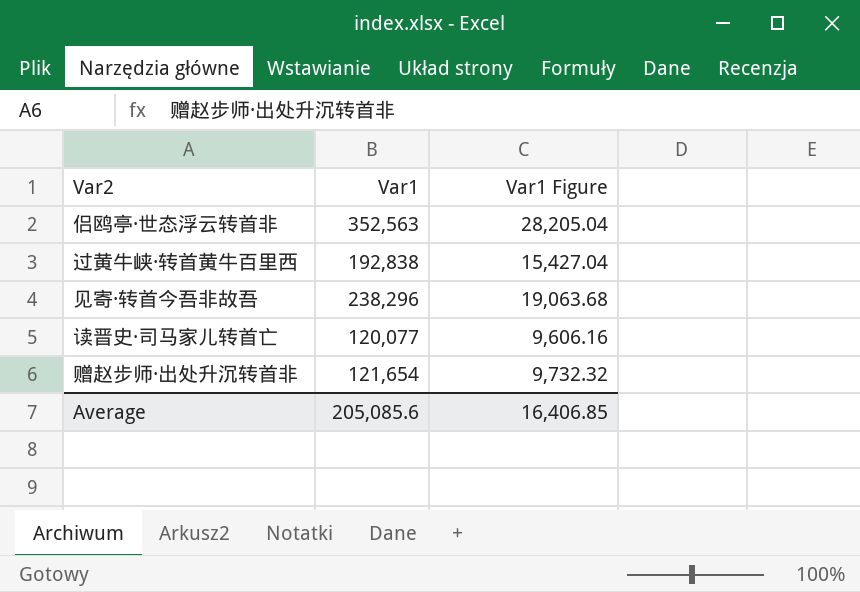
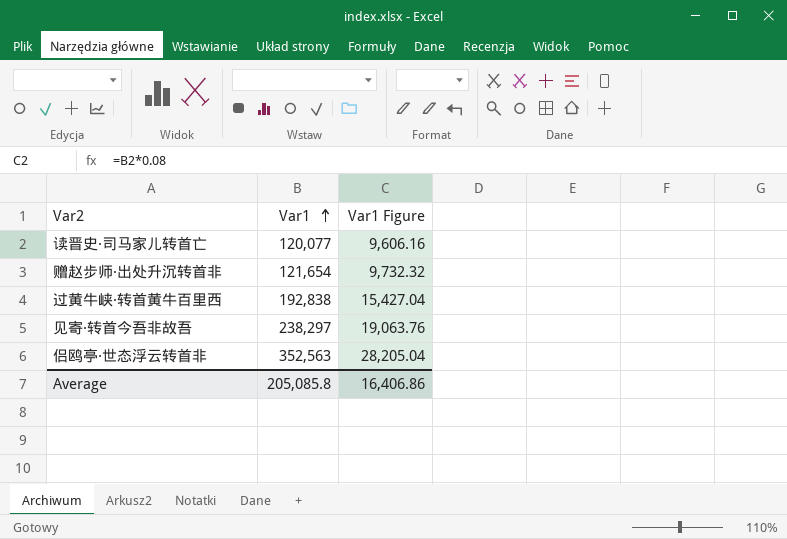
row order: none -> Var1 ascending
见寄·转首今吾非故吾 | Var1: 238,296 -> 238,297
见寄·转首今吾非故吾 | Var1 Figure: 19,063.68 -> 19,063.76
Average | Var1: 205,085.6 -> 205,085.8
Average | Var1 Figure: 16,406.85 -> 16,406.86

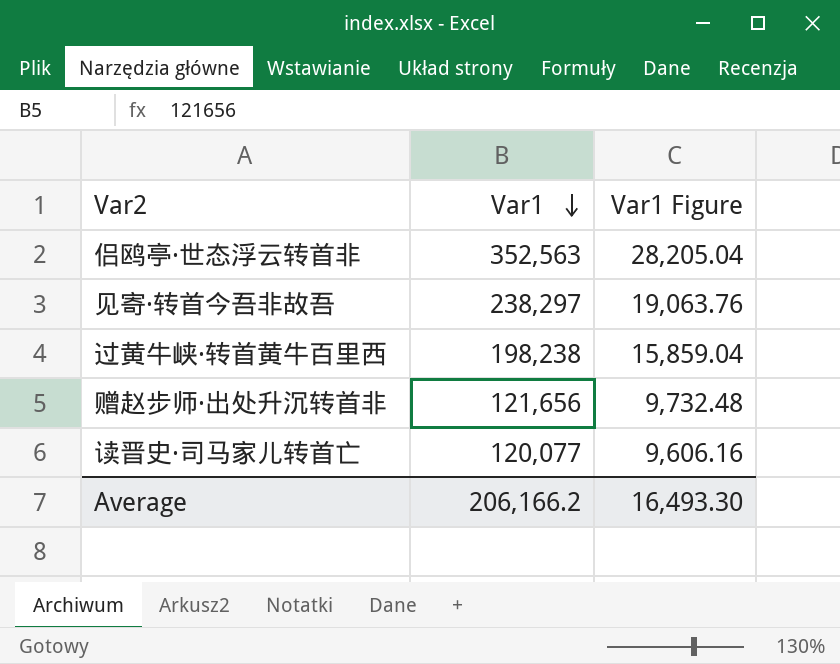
row order: Var1 ascending -> Var1 descending
过黄牛峡·转首黄牛百里西 | Var1: 192,838 -> 198,238
过黄牛峡·转首黄牛百里西 | Var1 Figure: 15,427.04 -> 15,859.04
赠赵步师·出处升沉转首非 | Var1: 121,654 -> 121,656
赠赵步师·出处升沉转首非 | Var1 Figure: 9,732.32 -> 9,732.48
Average | Var1: 205,085.8 -> 206,166.2
Average | Var1 Figure: 16,406.86 -> 16,493.30

